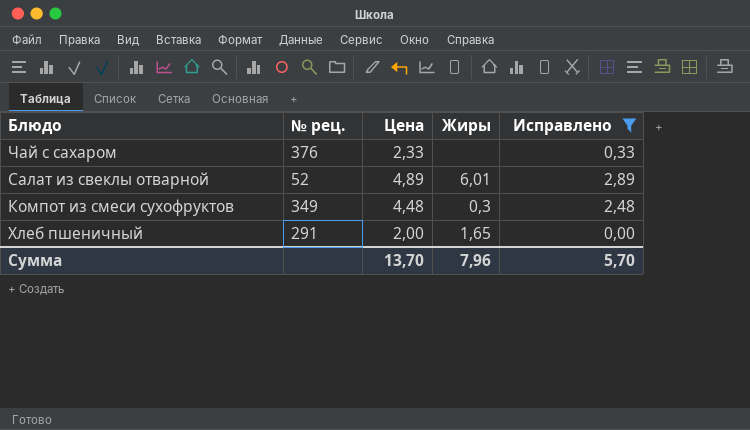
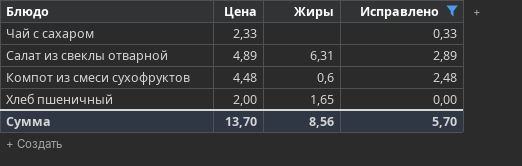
column № рец. | position: 2 -> none
Салат из свеклы отварной | Жиры: 6,01 -> 6,31
Компот из смеси сухофруктов | Жиры: 0,3 -> 0,6
Сумма | Жиры: 7,96 -> 8,56

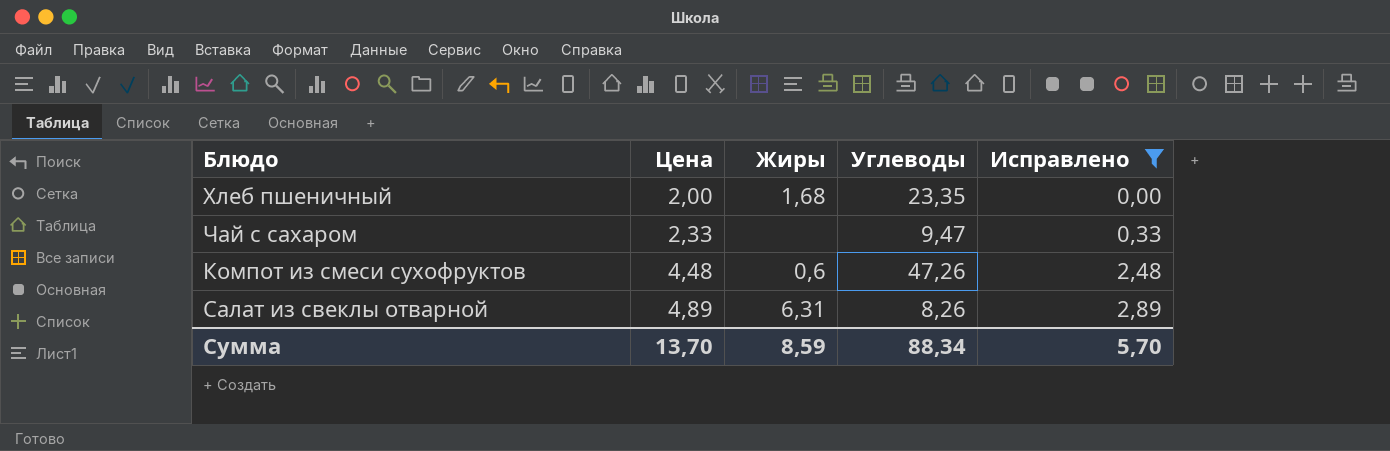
row order: none -> Цена ascending
column Углеводы | position: none -> 4
Хлеб пшеничный | Жиры: 1,65 -> 1,68
Сумма | Жиры: 8,56 -> 8,59

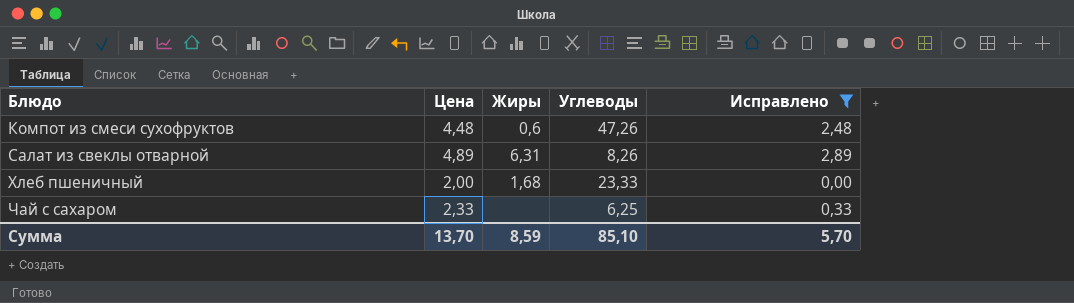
row order: Цена ascending -> Блюдо ascending
Хлеб пшеничный | Углеводы: 23,35 -> 23,33
Чай с сахаром | Углеводы: 9,47 -> 6,25
Сумма | Углеводы: 88,34 -> 85,10

